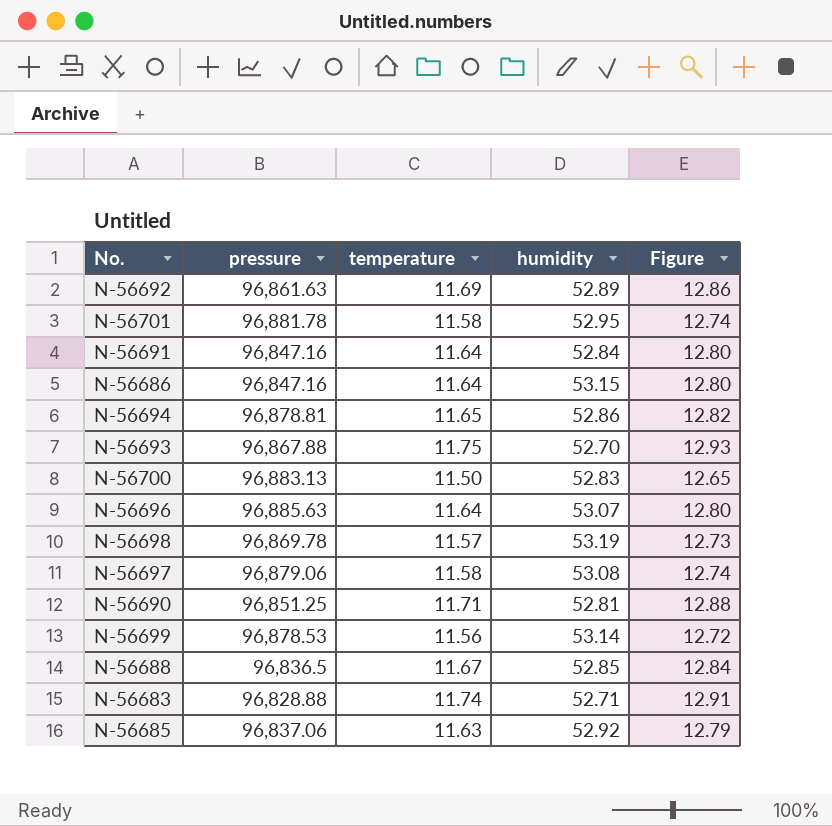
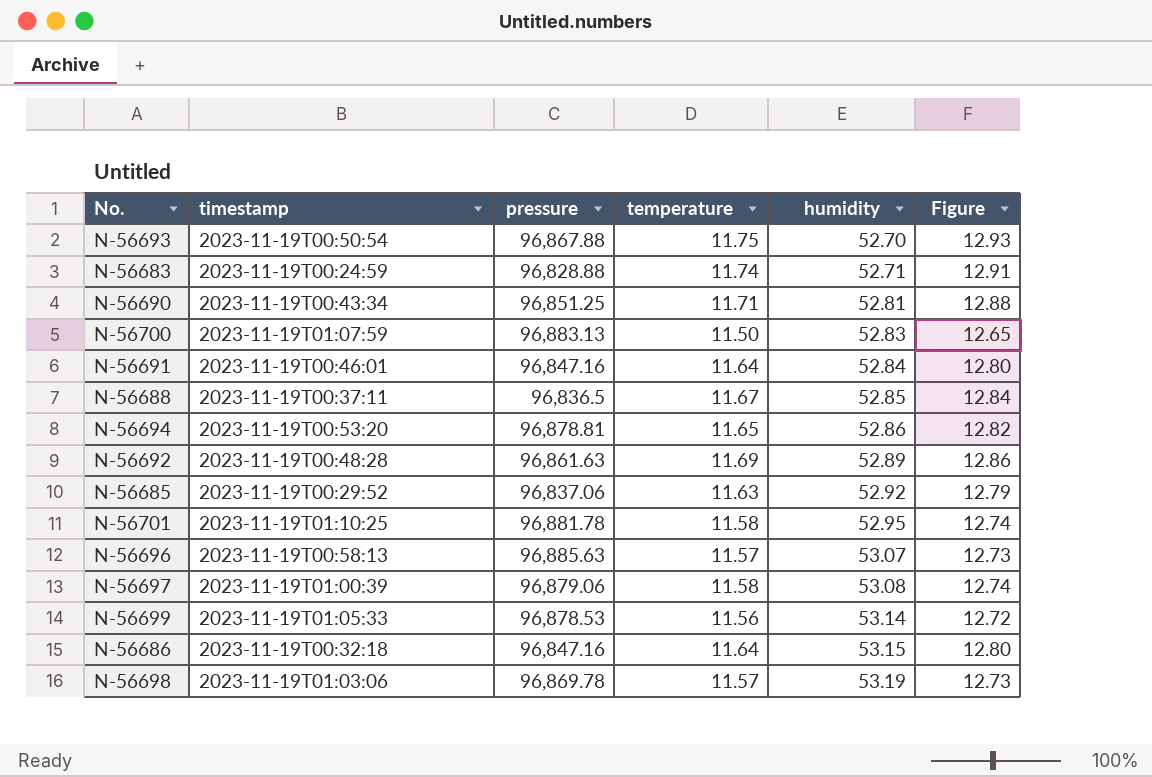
row order: none -> humidity ascending
column timestamp | position: none -> 2
N-56696 | temperature: 11.64 -> 11.57
N-56696 | Figure: 12.80 -> 12.73

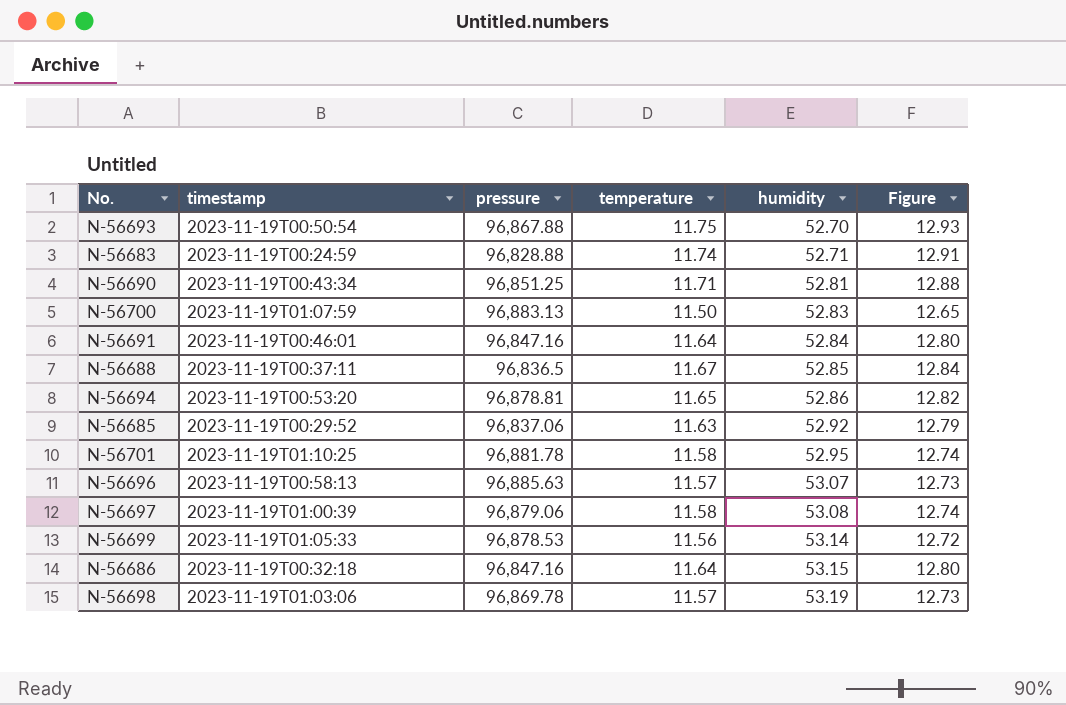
row N-56692: 2023-11-19T00:48:28 | 96,861.63 | 11.69 | 52.89 | 12.86 -> none

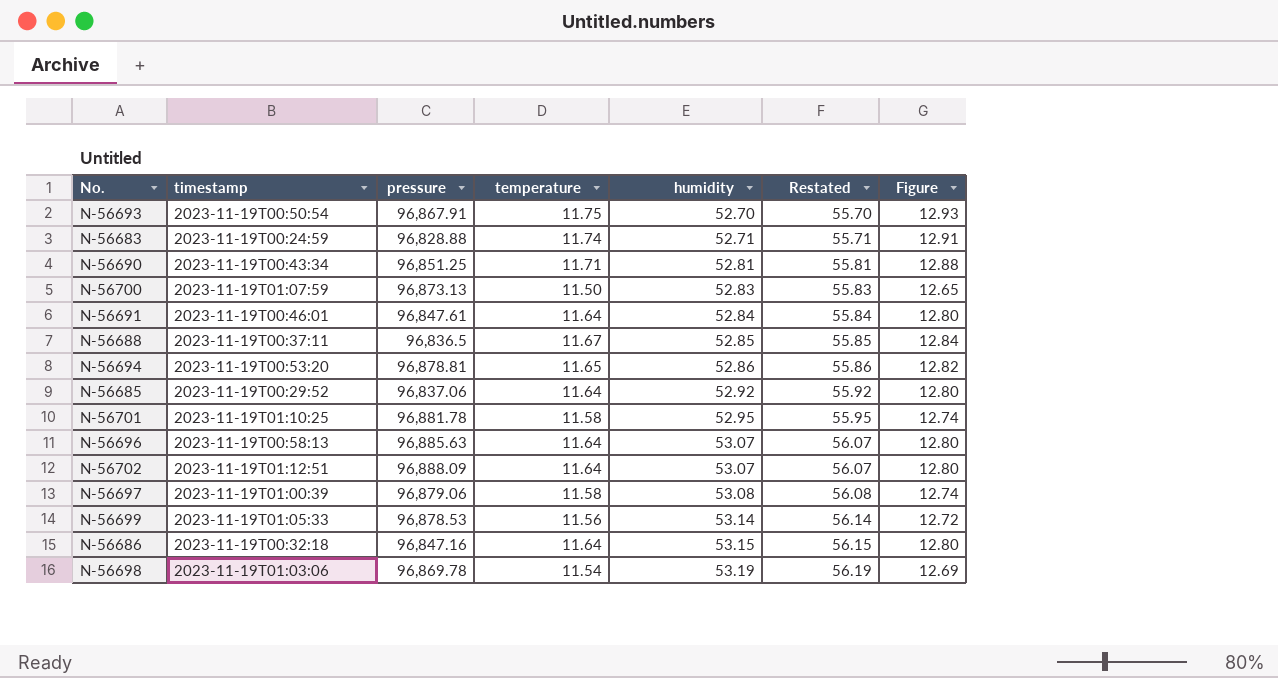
column Restated | formula: none -> [humidity] + 3
N-56693 | pressure: 96,867.88 -> 96,867.91
N-56700 | pressure: 96,883.13 -> 96,873.13
N-56691 | pressure: 96,847.16 -> 96,847.61
N-56685 | temperature: 11.63 -> 11.64
N-56685 | Figure: 12.79 -> 12.80
N-56696 | temperature: 11.57 -> 11.64
N-56696 | Figure: 12.73 -> 12.80
row N-56702: none -> 2023-11-19T01:12:51 | 96,888.09 | 11.64 | 53.07 | 56.07 | 12.80
N-56698 | temperature: 11.57 -> 11.54
N-56698 | Figure: 12.73 -> 12.69

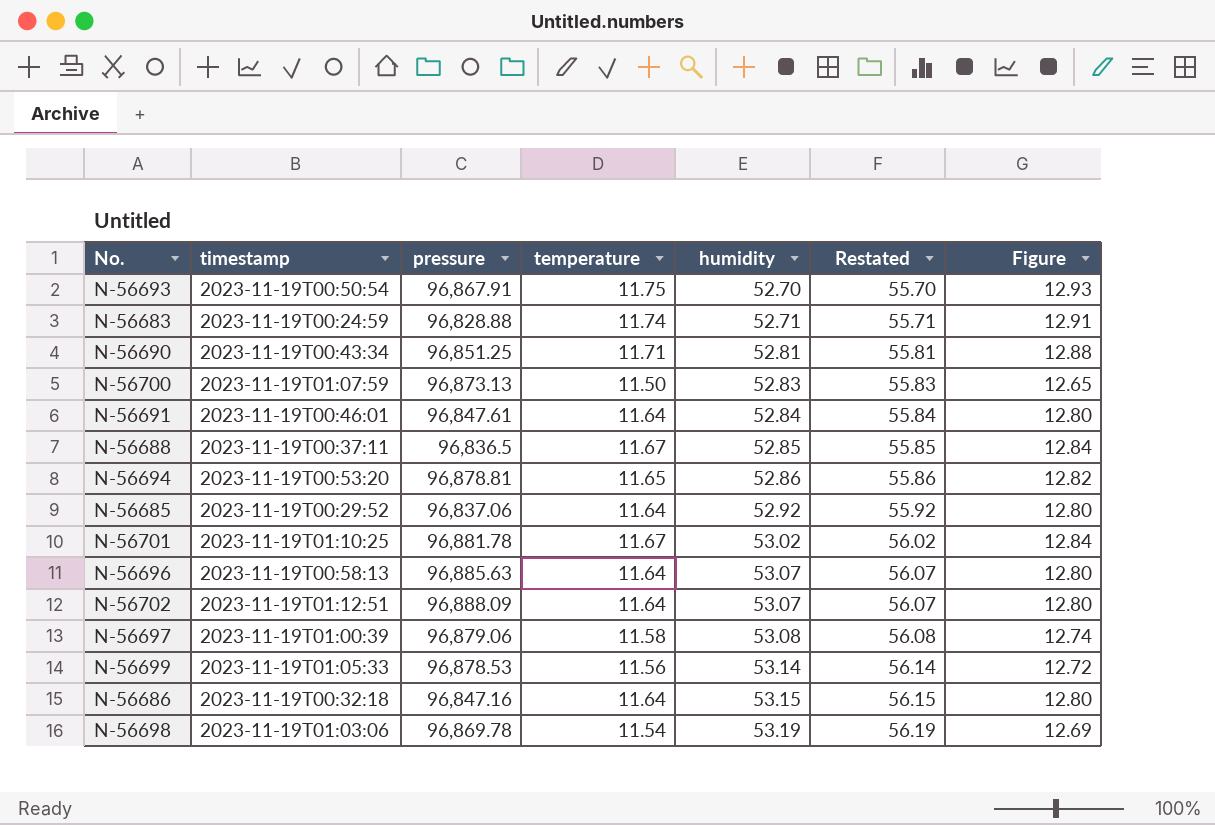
N-56701 | temperature: 11.58 -> 11.67
N-56701 | humidity: 52.95 -> 53.02
N-56701 | Restated: 55.95 -> 56.02
N-56701 | Figure: 12.74 -> 12.84

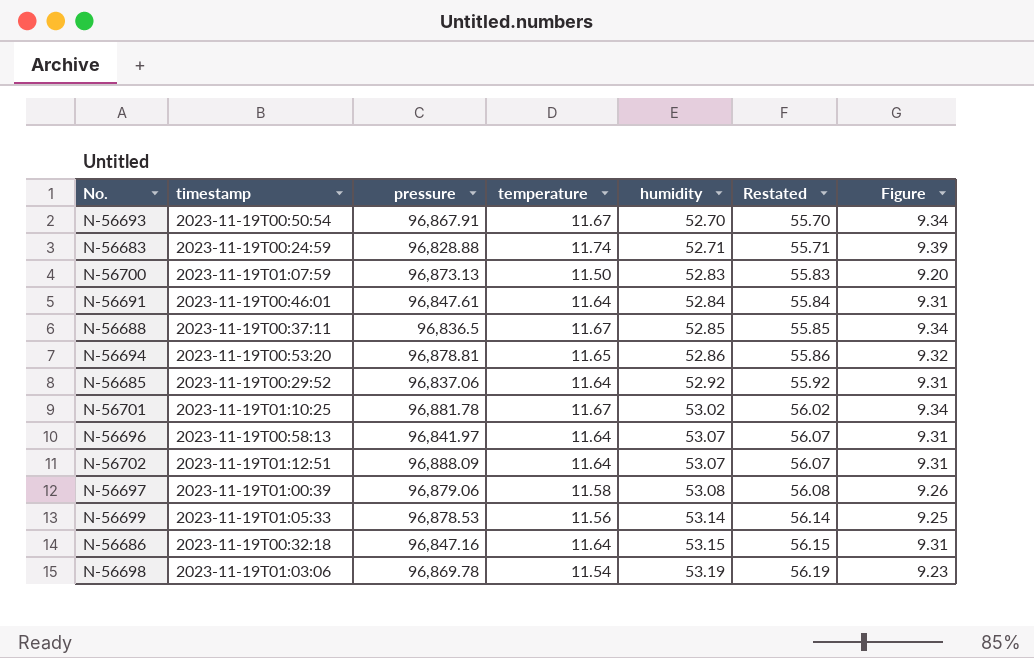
column Figure | formula: [temperature] * 1.1 -> [temperature] * 0.8
row N-56690: 2023-11-19T00:43:34 | 96,851.25 | 11.71 | 52.81 | 55.81 | 12.88 -> none
N-56693 | temperature: 11.75 -> 11.67
N-56696 | pressure: 96,885.63 -> 96,841.97

